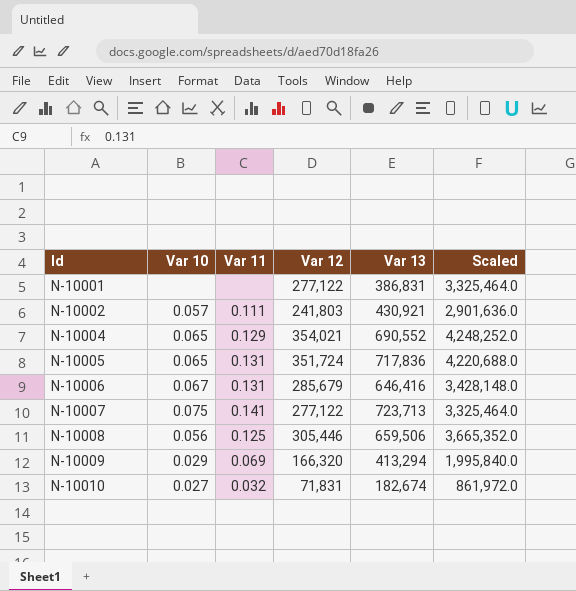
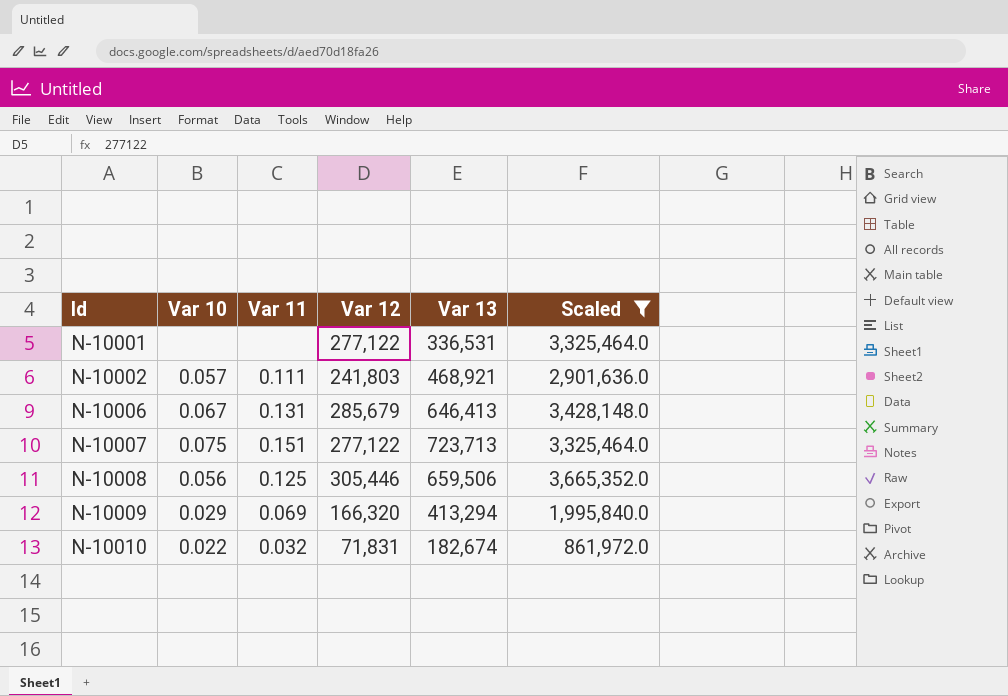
filter: none -> Scaled <= 3,665,352.0
N-10001 | Var 13: 386,831 -> 336,531
N-10002 | Var 13: 430,921 -> 468,921
N-10006 | Var 13: 646,416 -> 646,413
N-10007 | Var 11: 0.141 -> 0.151
N-10010 | Var 10: 0.027 -> 0.022

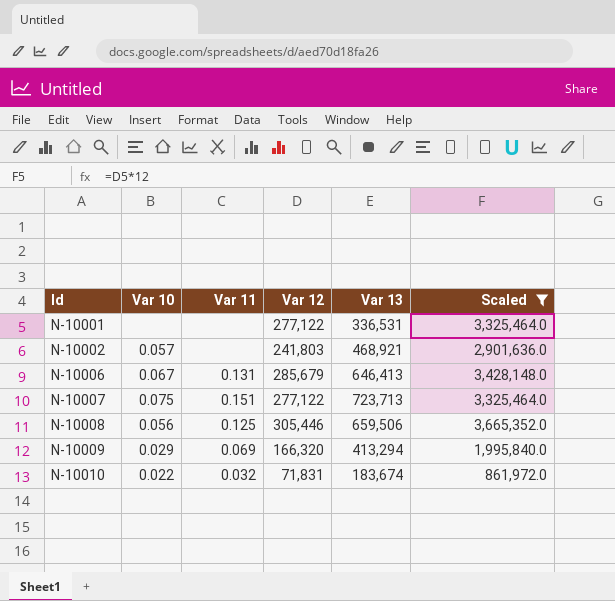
N-10002 | Var 11: 0.111 -> none
N-10010 | Var 13: 182,674 -> 183,674

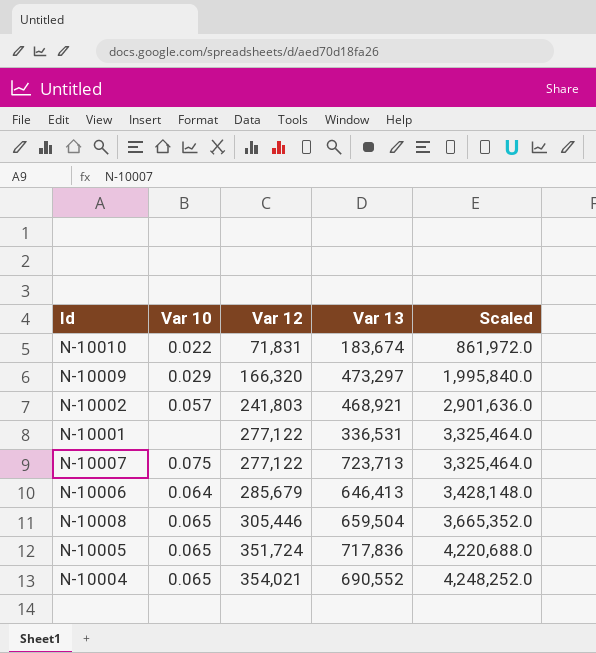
filter: Scaled <= 3,665,352.0 -> none
row order: Id ascending -> Var 12 ascending
column Var 11 | position: 3 -> none
N-10009 | Var 13: 413,294 -> 473,297
N-10006 | Var 10: 0.067 -> 0.064
N-10008 | Var 10: 0.056 -> 0.065
N-10008 | Var 13: 659,506 -> 659,504

